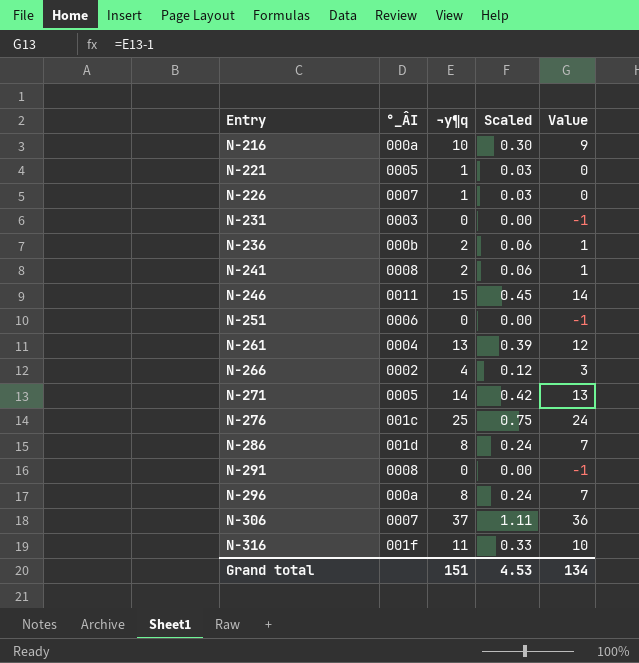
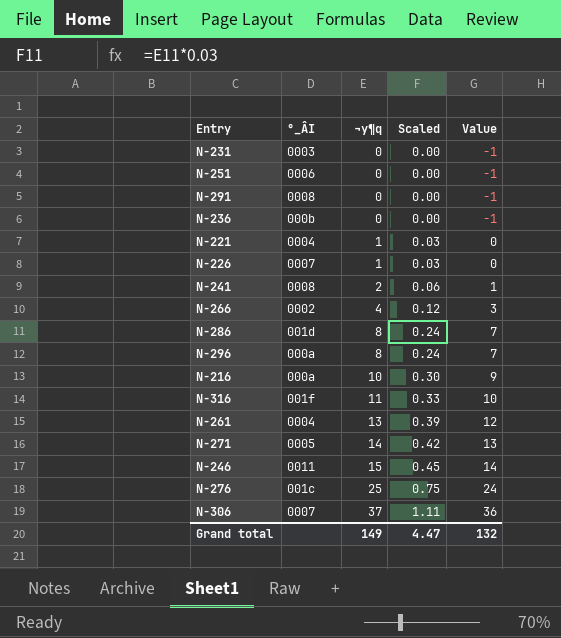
row order: Entry ascending -> ¬y¶q ascending
N-236 | ¬y¶q: 2 -> 0
N-236 | Scaled: 0.06 -> 0.00
N-236 | Value: 1 -> -1
N-221 | °_ÂI: 0005 -> 0004
Grand total | ¬y¶q: 151 -> 149
Grand total | Scaled: 4.53 -> 4.47
Grand total | Value: 134 -> 132

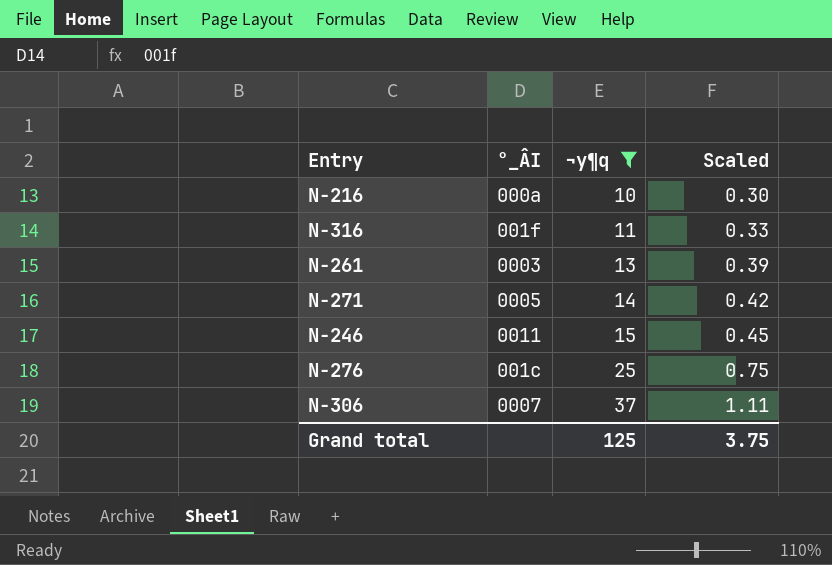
filter: none -> ¬y¶q >= 10
column Value | formula: [¬y¶q] - 1 -> none
N-261 | °_ÂI: 0004 -> 0003
Grand total | ¬y¶q: 149 -> 125
Grand total | Scaled: 4.47 -> 3.75

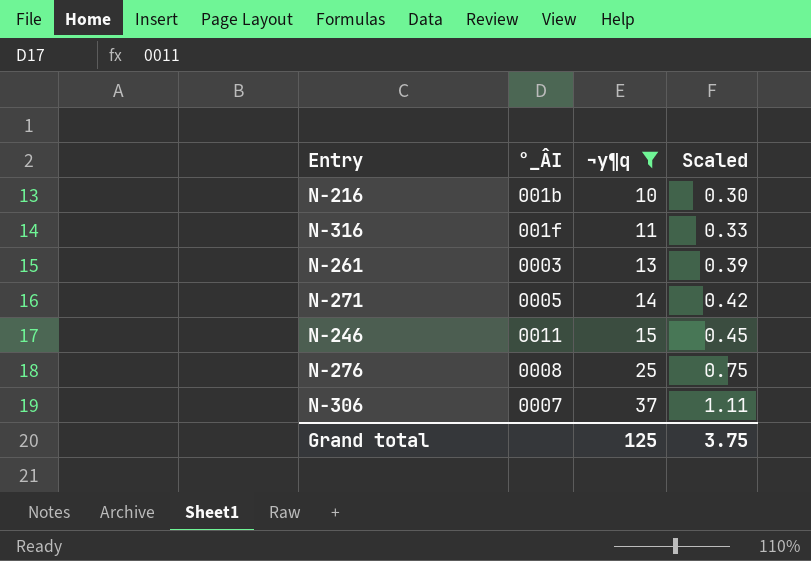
N-216 | °_ÂI: 000a -> 001b
N-276 | °_ÂI: 001c -> 0008

